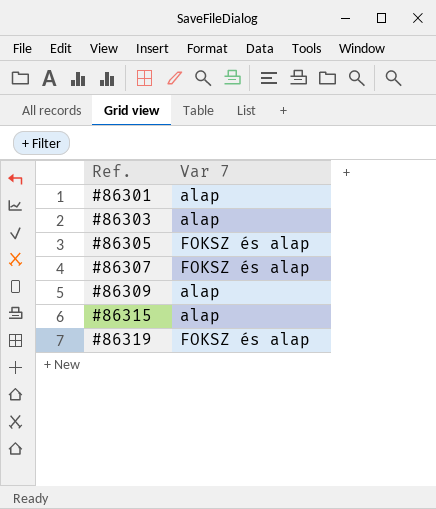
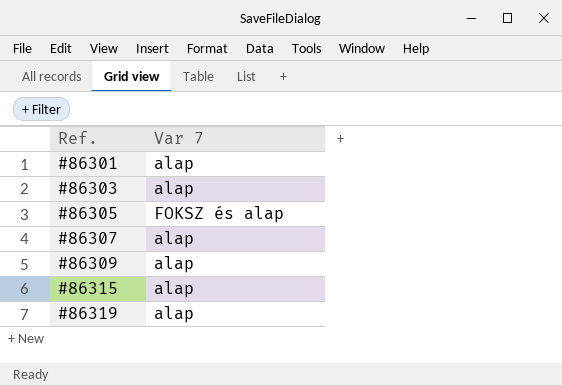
#86307 | Var 7: FOKSZ és alap -> alap
#86319 | Var 7: FOKSZ és alap -> alap

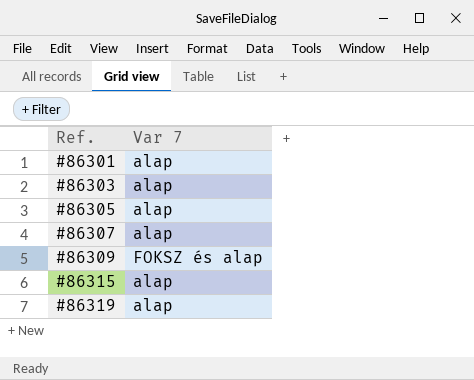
#86305 | Var 7: FOKSZ és alap -> alap
#86309 | Var 7: alap -> FOKSZ és alap

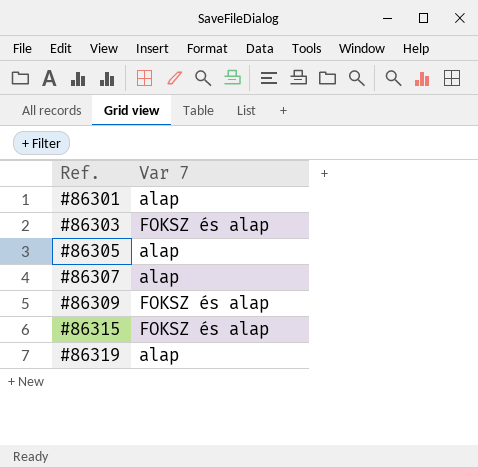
#86303 | Var 7: alap -> FOKSZ és alap
#86315 | Var 7: alap -> FOKSZ és alap

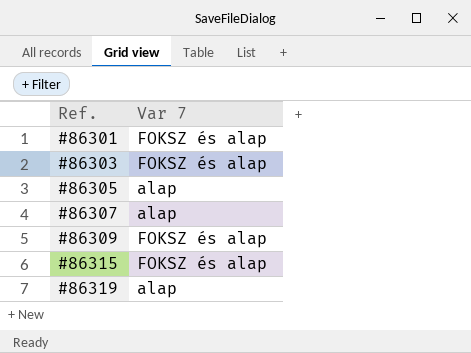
#86301 | Var 7: alap -> FOKSZ és alap

